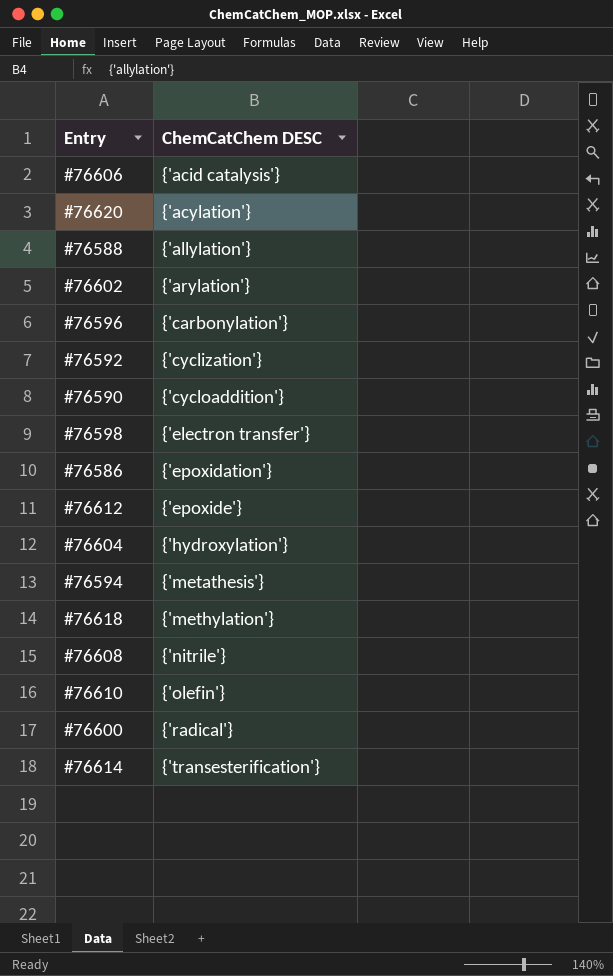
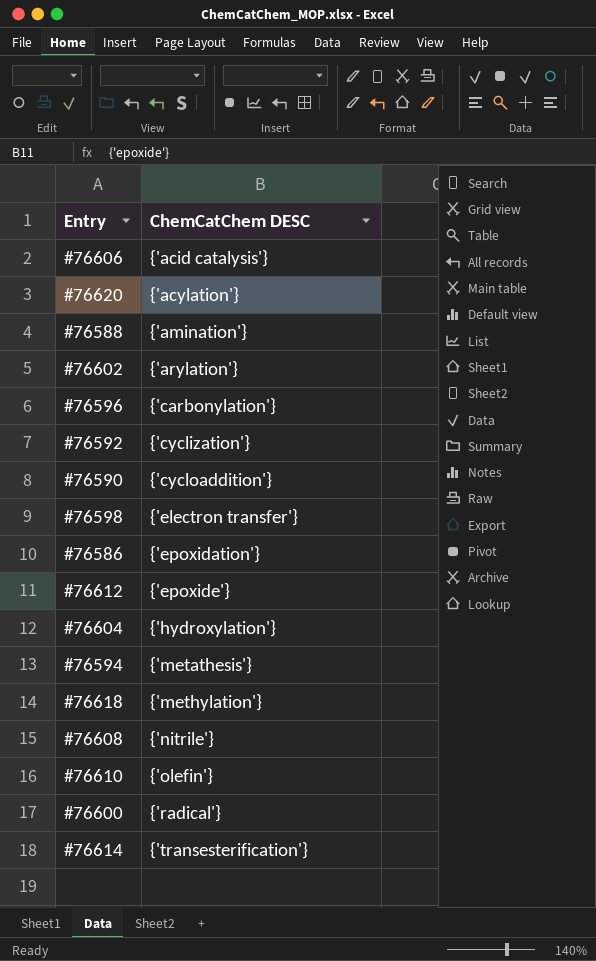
#76588 | ChemCatChem DESC: {'allylation'} -> {'amination'}

